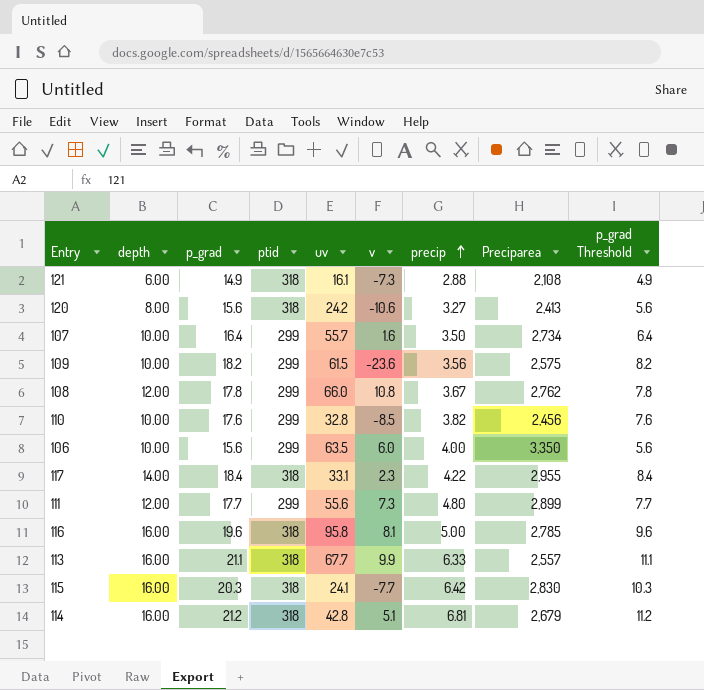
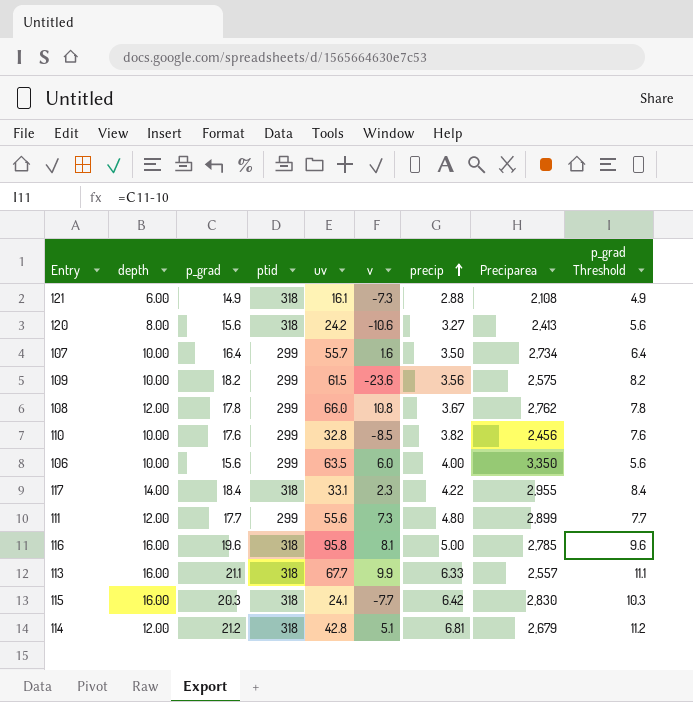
114 | depth: 16.00 -> 12.00

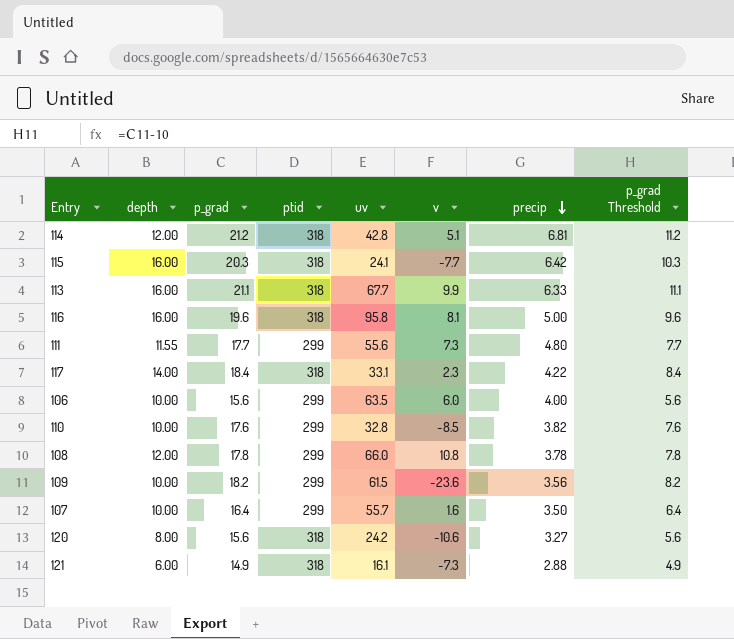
row order: precip ascending -> precip descending
column Preciparea | position: 8 -> none
111 | depth: 12.00 -> 11.55
108 | precip: 3.67 -> 3.78

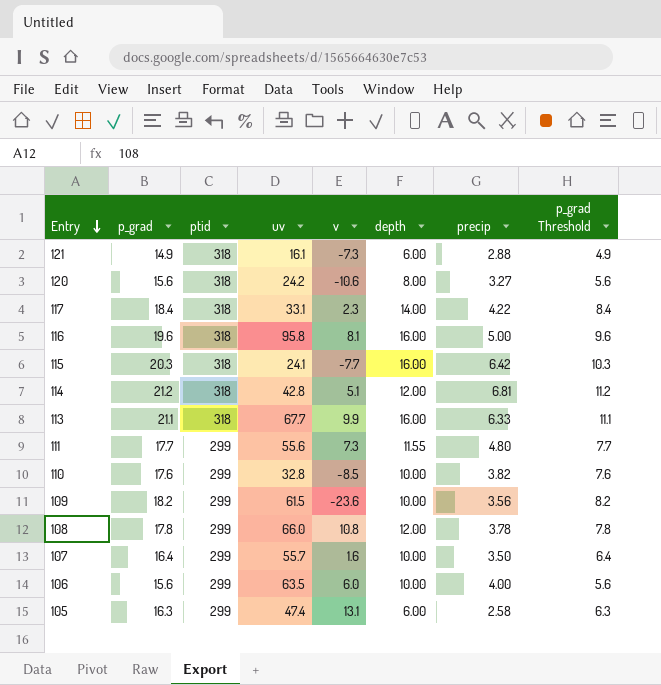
row order: precip descending -> Entry descending
column depth | position: 2 -> 6
row 105: none -> 16.3 | 299 | 47.4 | 13.1 | 6.00 | 2.58 | 6.3

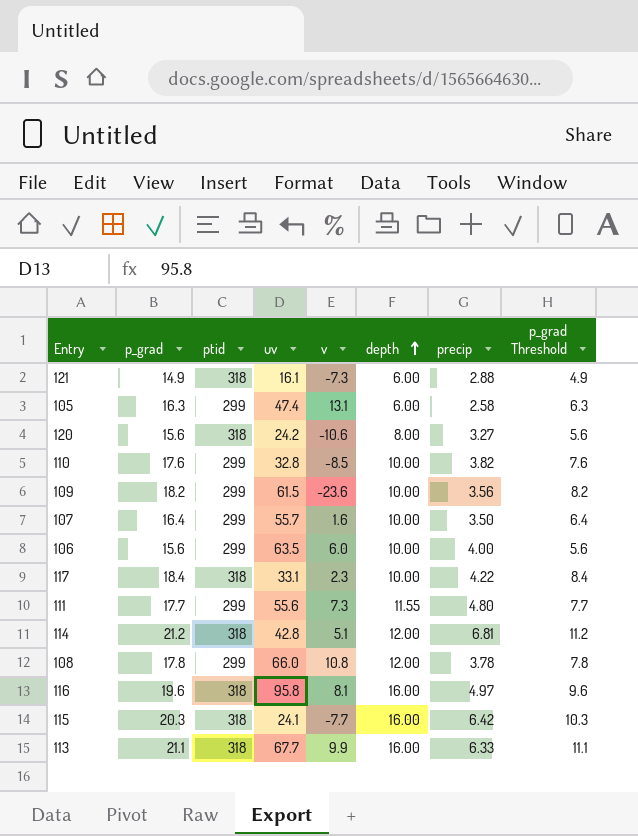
row order: Entry descending -> depth ascending
117 | depth: 14.00 -> 10.00
116 | precip: 5.00 -> 4.97

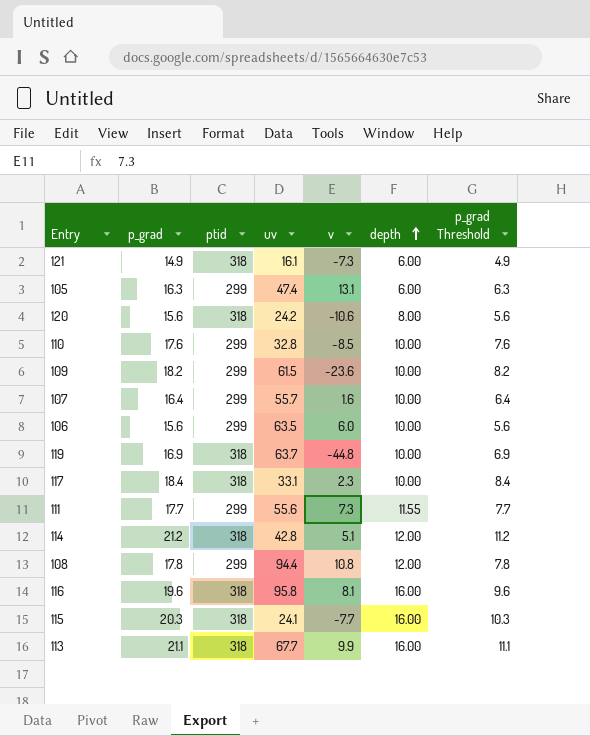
column precip | position: 7 -> none
row 119: none -> 16.9 | 318 | 63.7 | -44.8 | 10.00 | 6.9
108 | uv: 66.0 -> 94.4

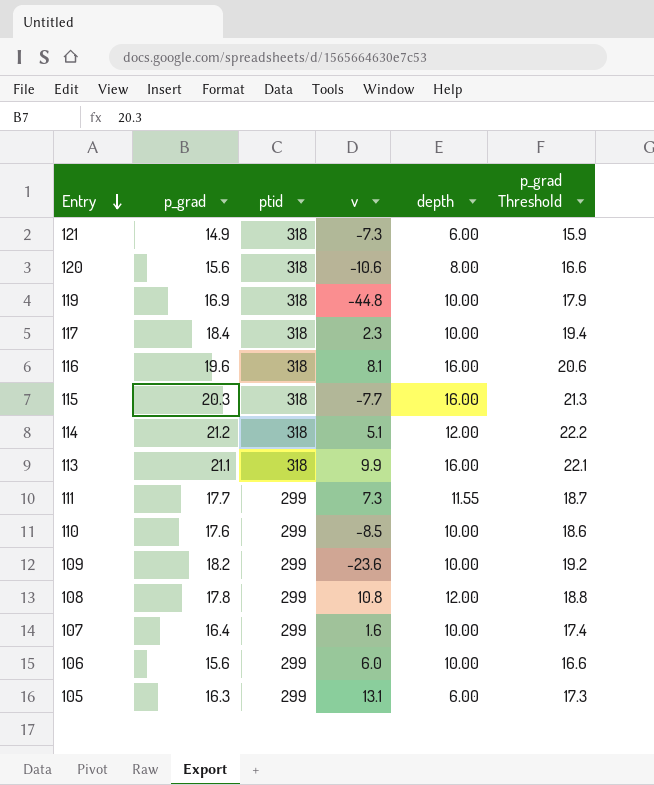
row order: depth ascending -> Entry descending
column uv | position: 4 -> none
column p_grad Threshold | formula: [p_grad] - 10 -> [p_grad] + 1

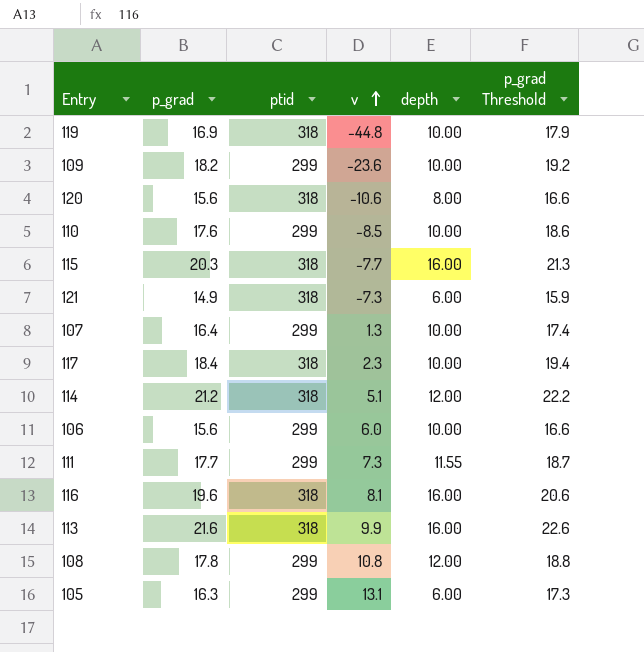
row order: Entry descending -> v ascending
107 | v: 1.6 -> 1.3
113 | p_grad: 21.1 -> 21.6
113 | p_grad Threshold: 22.1 -> 22.6

